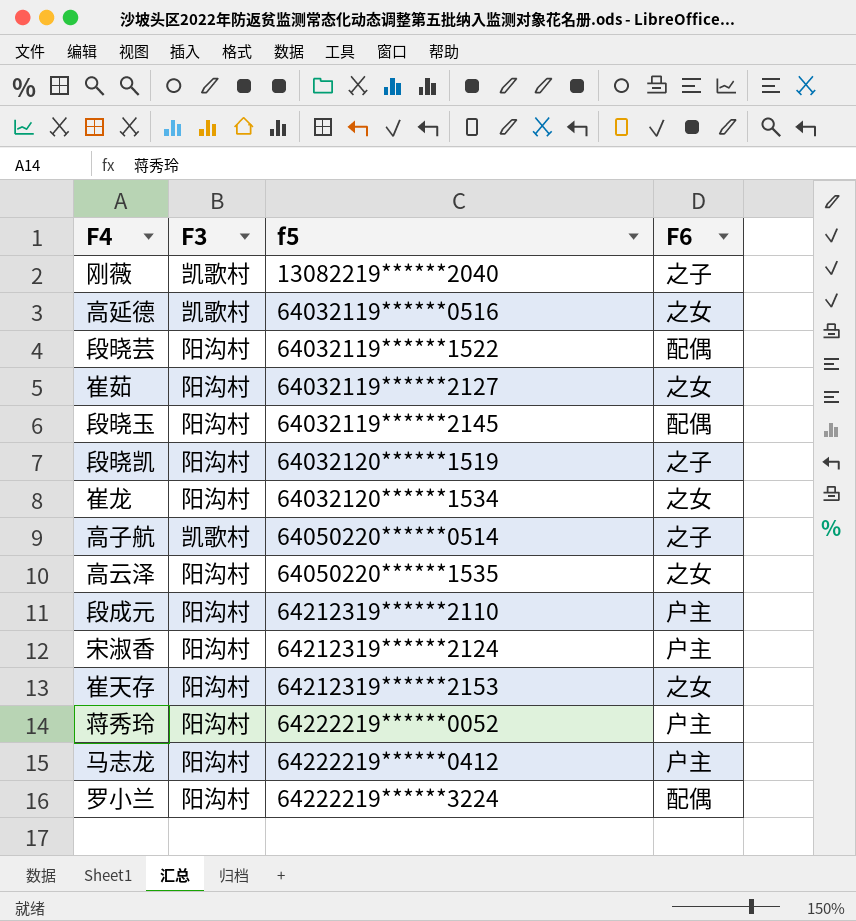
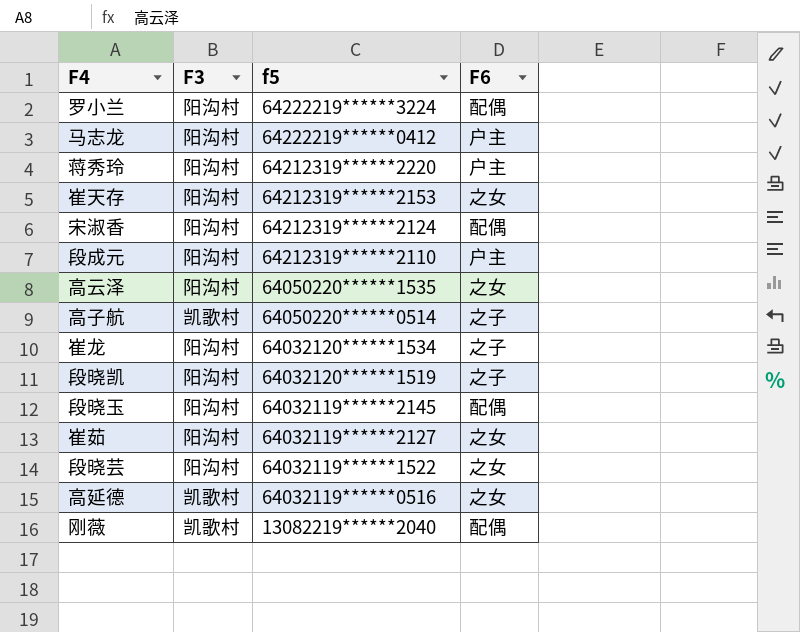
row order: f5 ascending -> f5 descending
蒋秀玲 | f5: 64222219******0052 -> 64212319******2220
宋淑香 | F6: 户主 -> 配偶
崔龙 | F6: 之女 -> 之子
段晓芸 | F6: 配偶 -> 之女
刚薇 | F6: 之子 -> 配偶

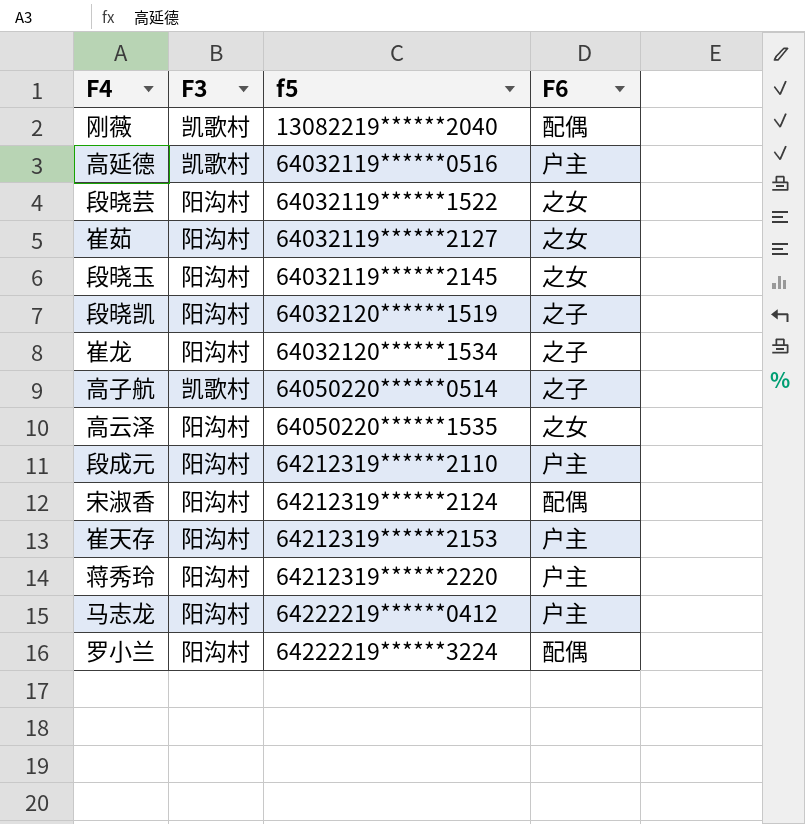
row order: f5 descending -> f5 ascending
高延德 | F6: 之女 -> 户主
段晓玉 | F6: 配偶 -> 之女
崔天存 | F6: 之女 -> 户主

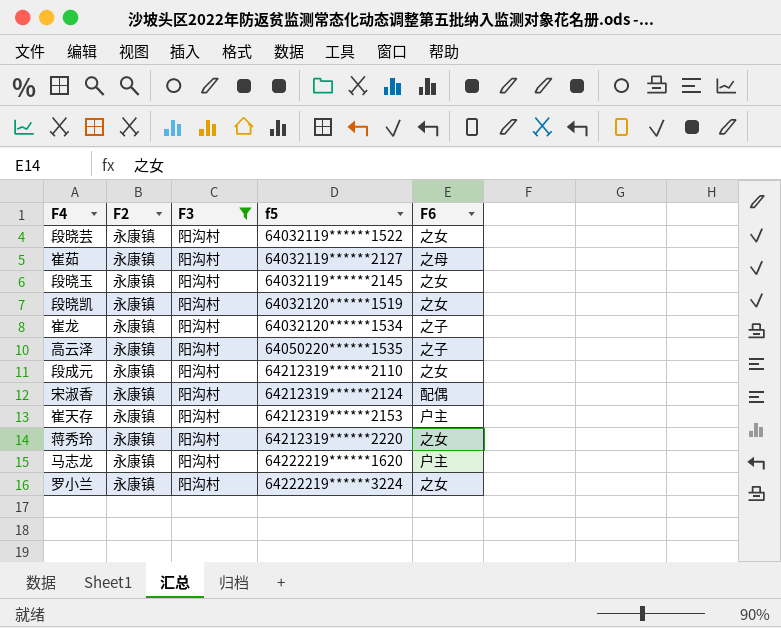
filter: none -> F3 = 阳沟村
column F2 | position: none -> 2
崔茹 | F6: 之女 -> 之母
段晓凯 | F6: 之子 -> 之女
高云泽 | F6: 之女 -> 之子
段成元 | F6: 户主 -> 之女
蒋秀玲 | F6: 户主 -> 之女
马志龙 | f5: 64222219******0412 -> 64222219******1620
罗小兰 | F6: 配偶 -> 之女

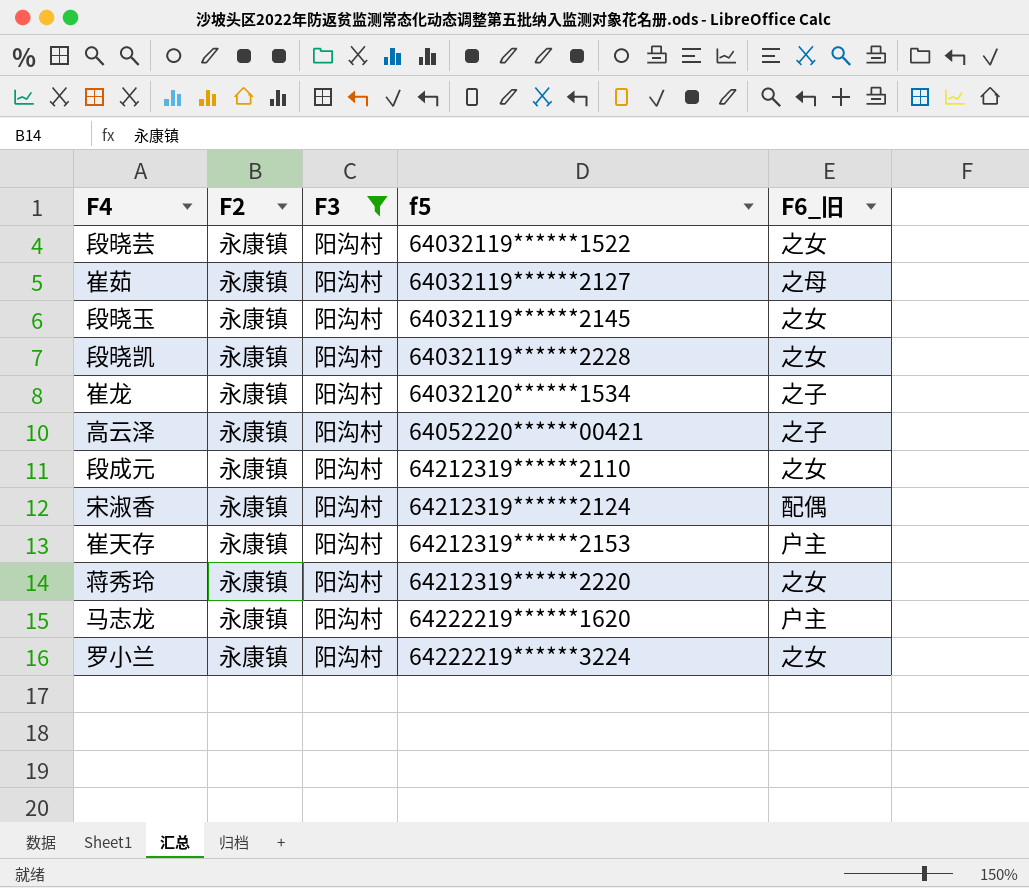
column name: F6 -> F6_旧
段晓凯 | f5: 64032120******1519 -> 64032119******2228
高云泽 | f5: 64050220******1535 -> 64052220******00421

